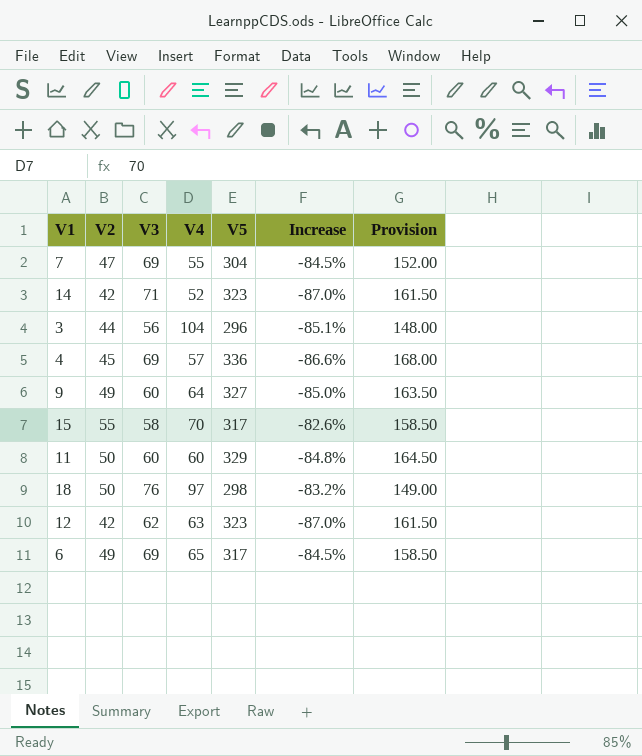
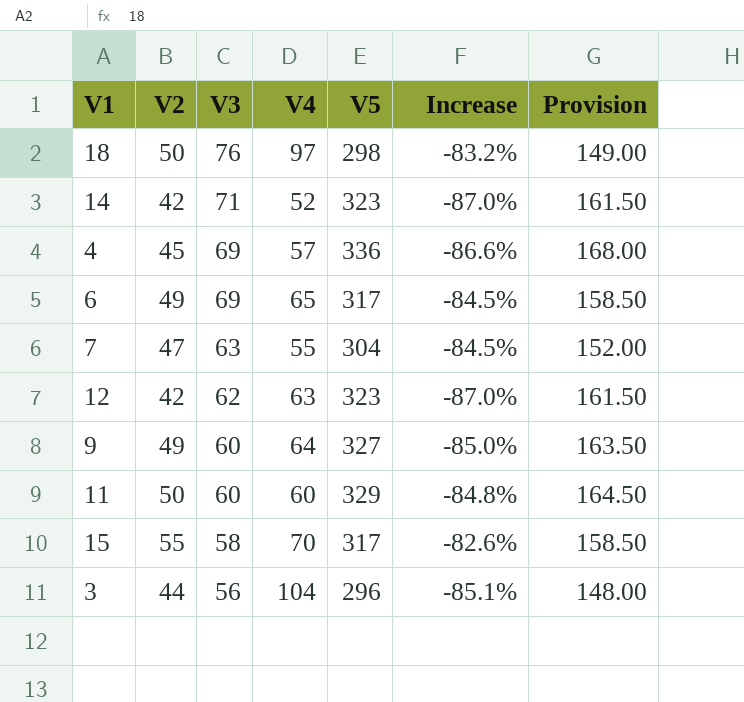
row order: none -> V3 descending
7 | V3: 69 -> 63

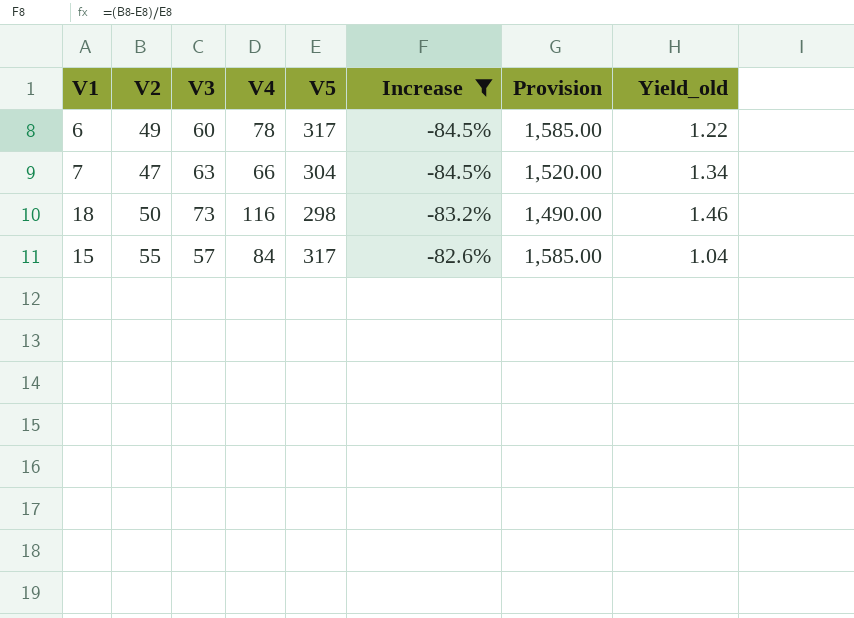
filter: none -> Increase >= -84.5%
row order: V3 descending -> Increase ascending
column Provision | formula: [V5] * 0.5 -> [V5] * 5
column Yield_old | formula: none -> [V3] / [V2]
6 | V3: 69 -> 60
6 | V4: 65 -> 78
7 | V4: 55 -> 66
18 | V3: 76 -> 73
18 | V4: 97 -> 116
15 | V3: 58 -> 57
15 | V4: 70 -> 84

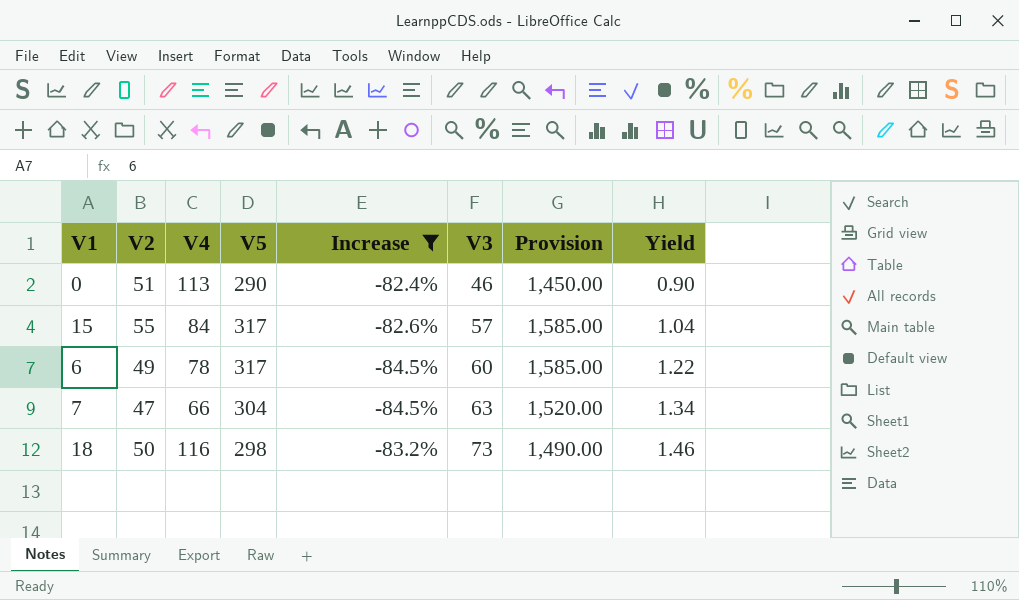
row order: Increase ascending -> V3 ascending
column V3 | position: 3 -> 6
column name: Yield_old -> Yield
row 0: none -> 51 | 113 | 290 | -82.4% | 46 | 1,450.00 | 0.90

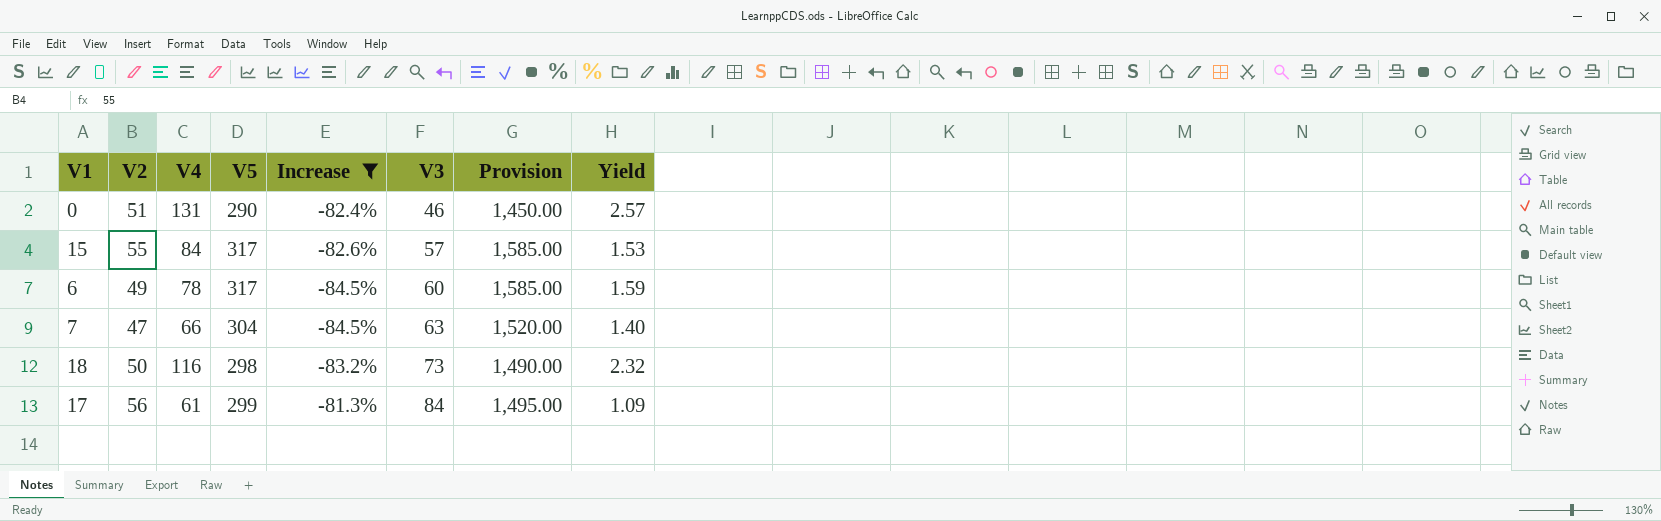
column Yield | formula: [V3] / [V2] -> [V4] / [V2]
0 | V4: 113 -> 131
row 17: none -> 56 | 61 | 299 | -81.3% | 84 | 1,495.00 | 1.09

